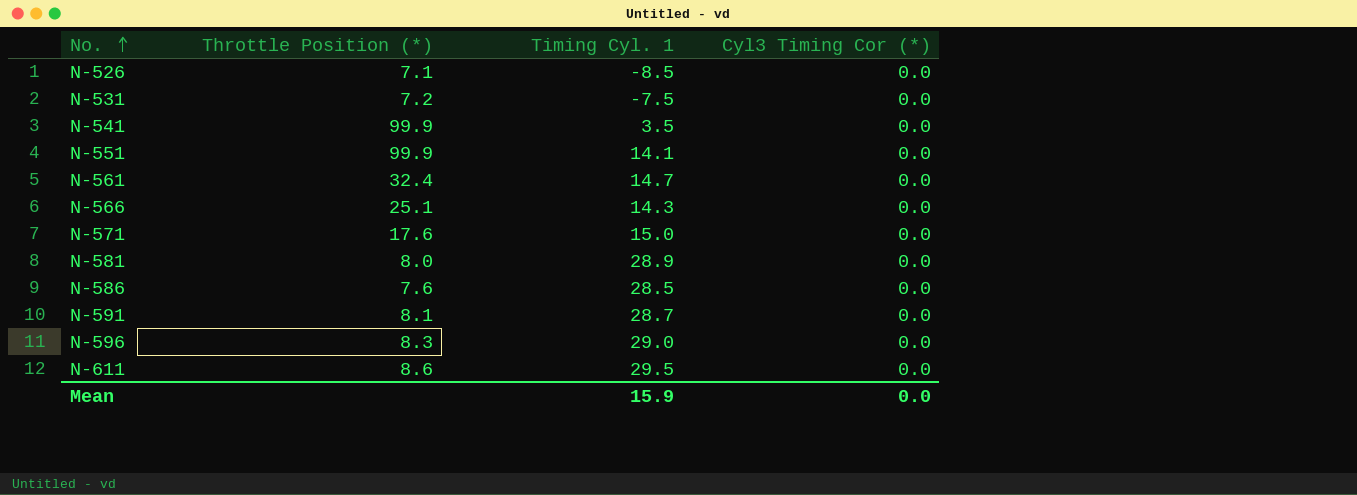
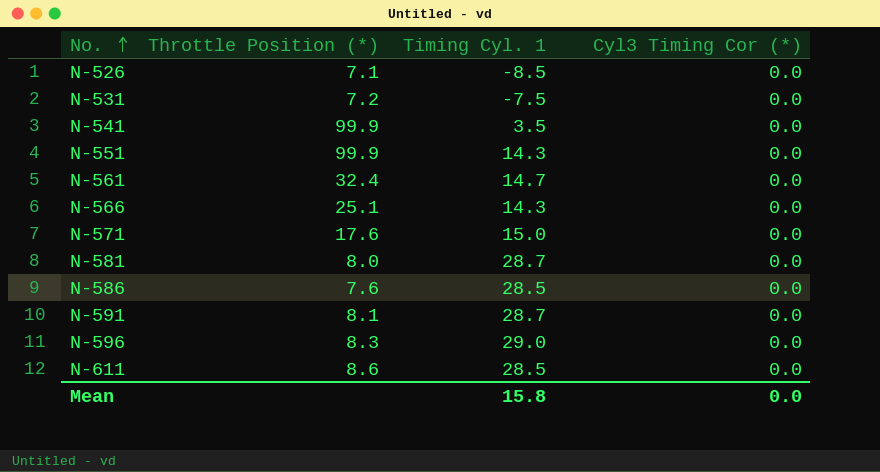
N-551 | Timing Cyl. 1: 14.1 -> 14.3
N-581 | Timing Cyl. 1: 28.9 -> 28.7
N-611 | Timing Cyl. 1: 29.5 -> 28.5
Mean | Timing Cyl. 1: 15.9 -> 15.8

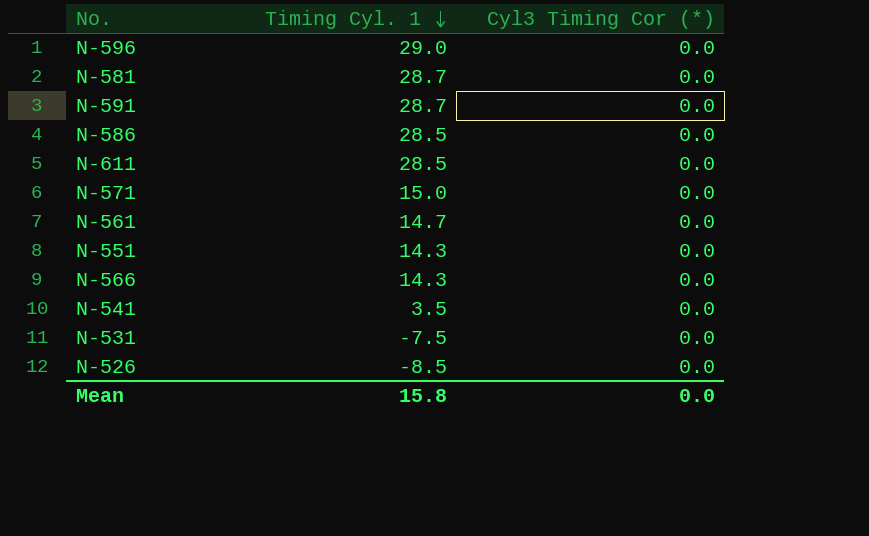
row order: No. ascending -> Timing Cyl. 1 descending
column Throttle Position (*) | position: 2 -> none

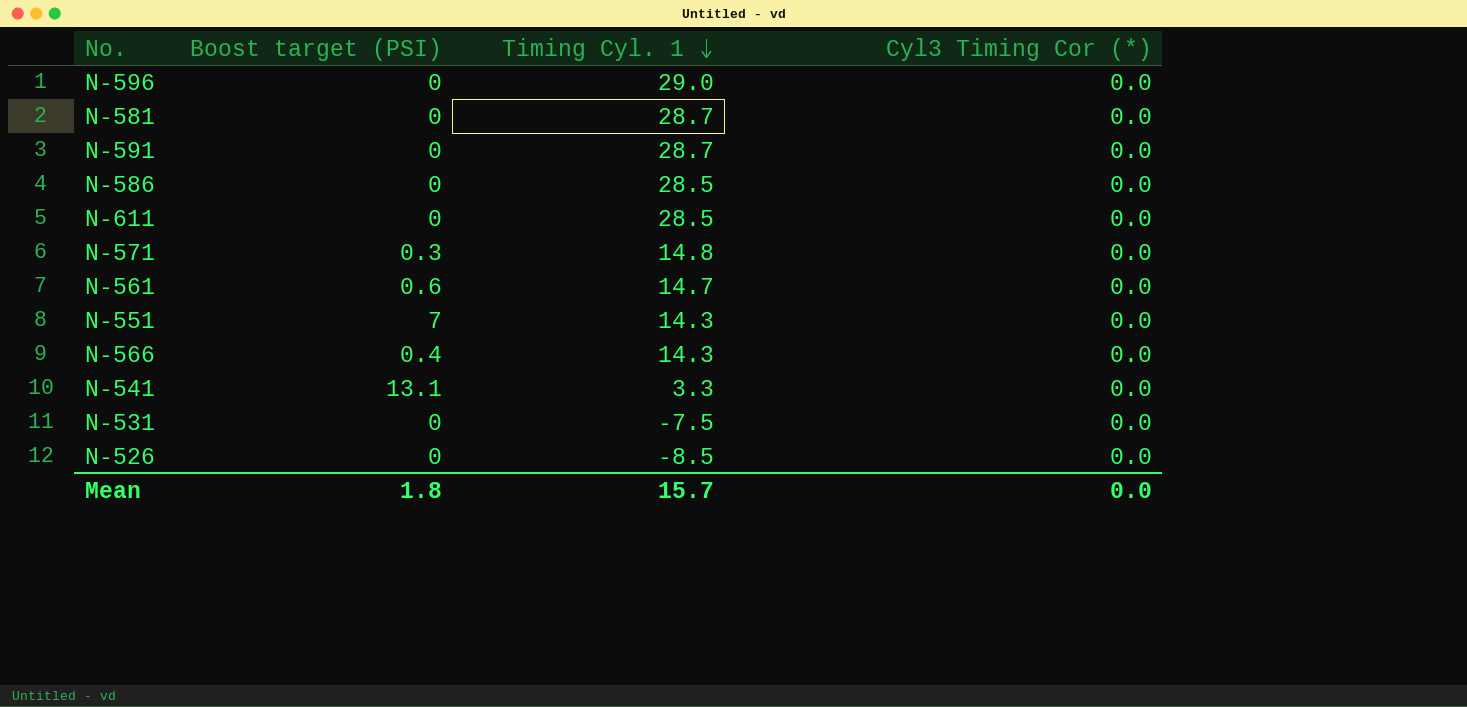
column Boost target (PSI) | position: none -> 2
N-571 | Timing Cyl. 1: 15.0 -> 14.8
N-541 | Timing Cyl. 1: 3.5 -> 3.3
Mean | Timing Cyl. 1: 15.8 -> 15.7

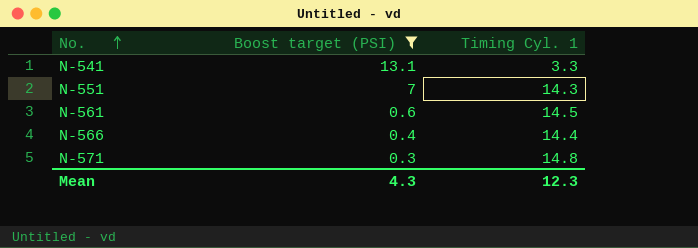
filter: none -> Boost target (PSI) != 0
row order: Timing Cyl. 1 descending -> No. ascending
column Cyl3 Timing Cor (*) | position: 4 -> none
N-561 | Timing Cyl. 1: 14.7 -> 14.5
N-566 | Timing Cyl. 1: 14.3 -> 14.4
Mean | Boost target (PSI): 1.8 -> 4.3
Mean | Timing Cyl. 1: 15.7 -> 12.3

